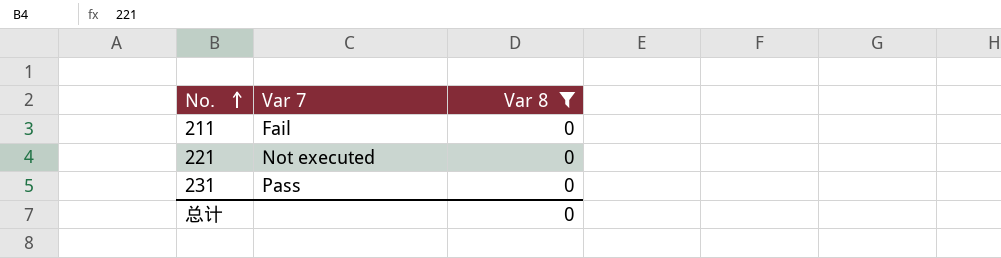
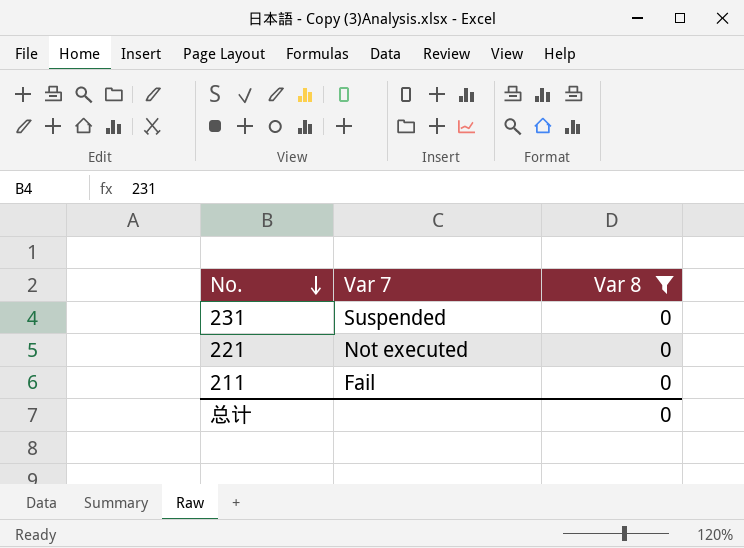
row order: No. ascending -> No. descending
231 | Var 7: Pass -> Suspended

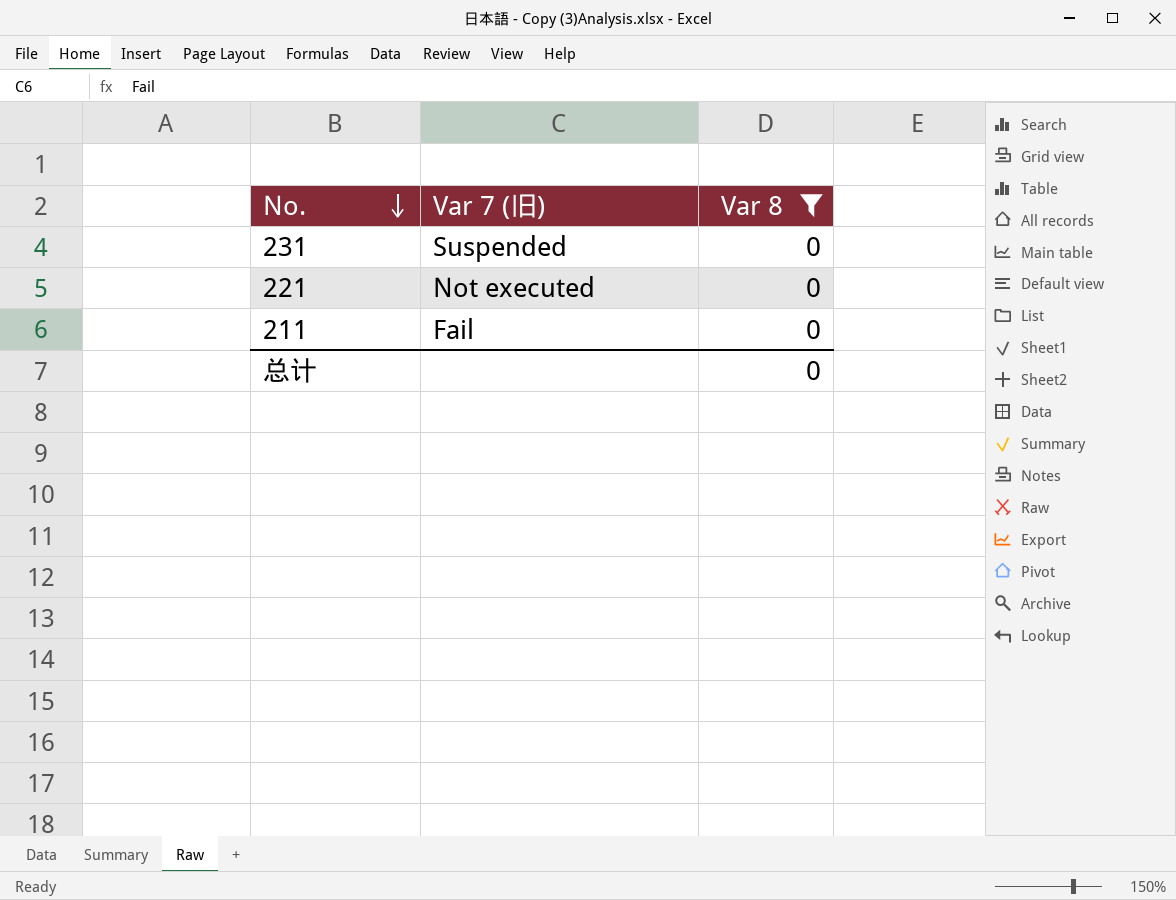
column name: Var 7 -> Var 7 (旧)

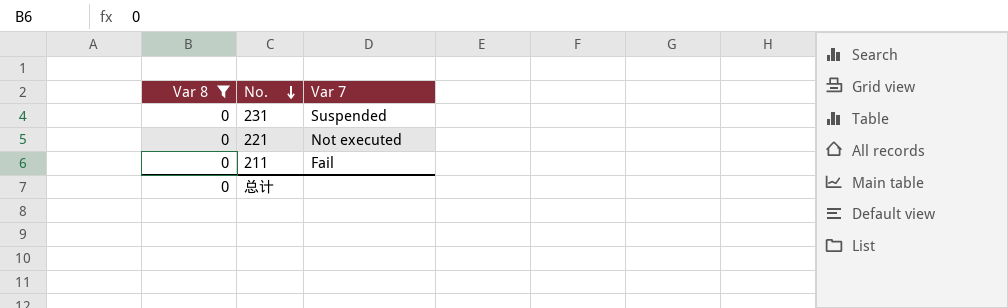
column Var 8 | position: 3 -> 1
column name: Var 7 (旧) -> Var 7

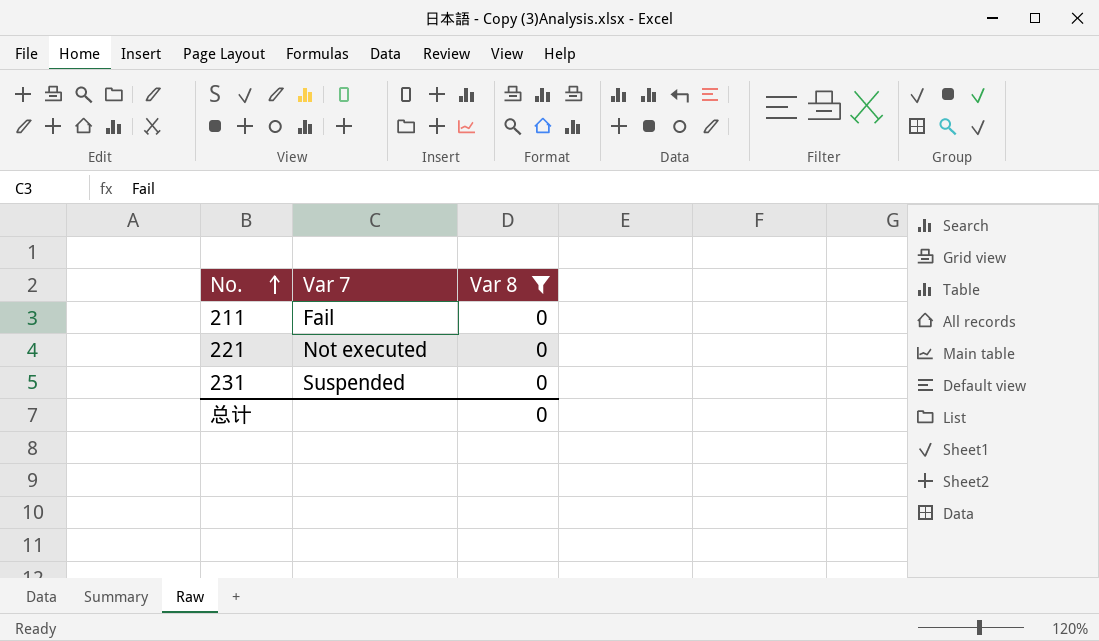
row order: No. descending -> No. ascending
column Var 8 | position: 1 -> 3

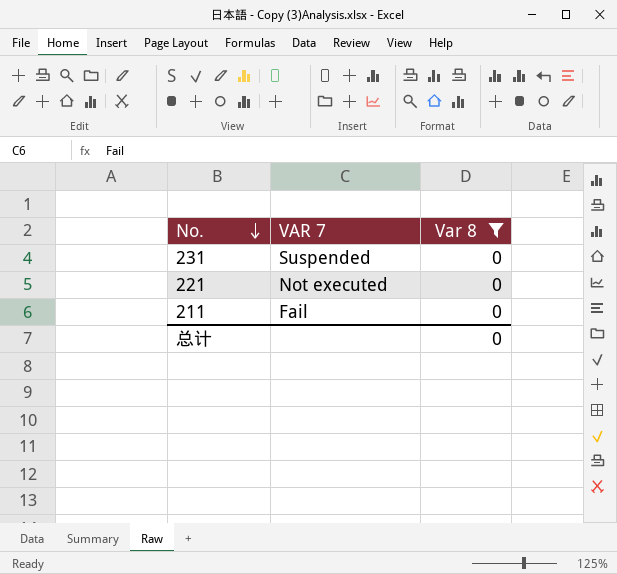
row order: No. ascending -> No. descending
column name: Var 7 -> VAR 7

